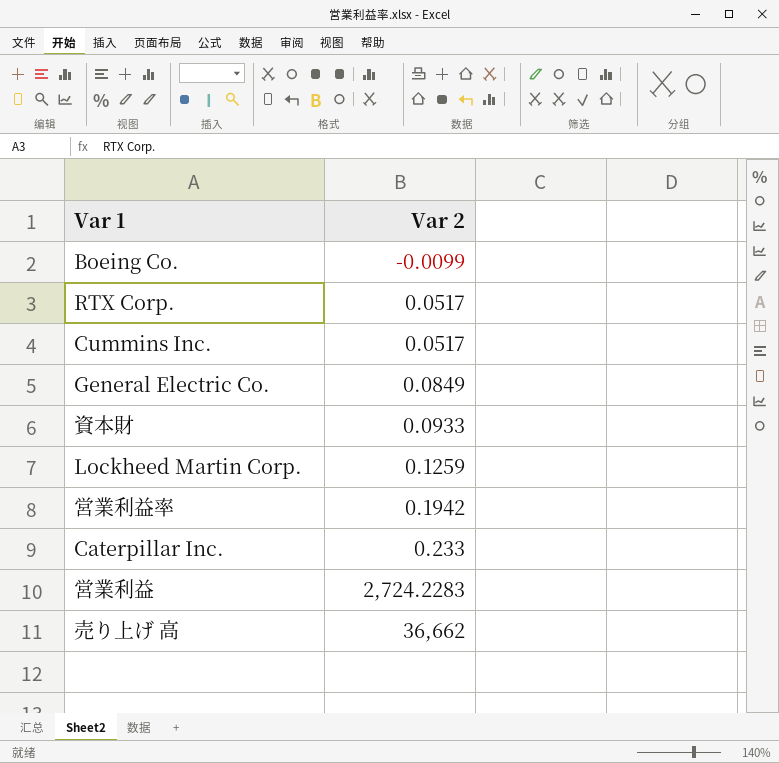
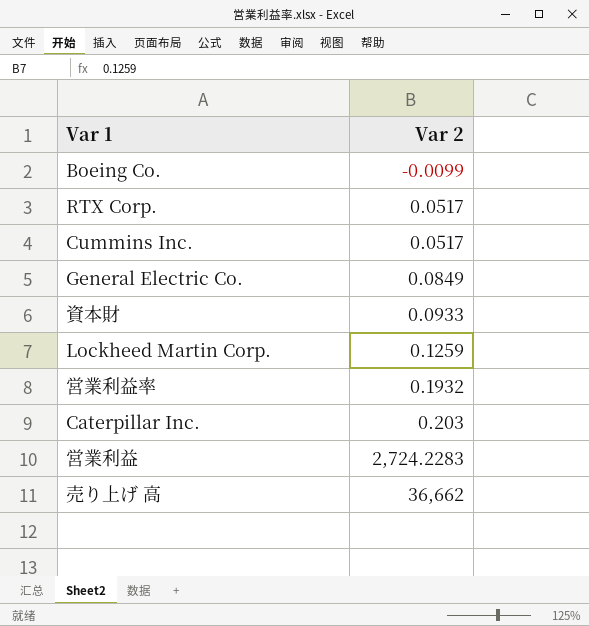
営業利益率 | Var 2: 0.1942 -> 0.1932
Caterpillar Inc. | Var 2: 0.233 -> 0.203

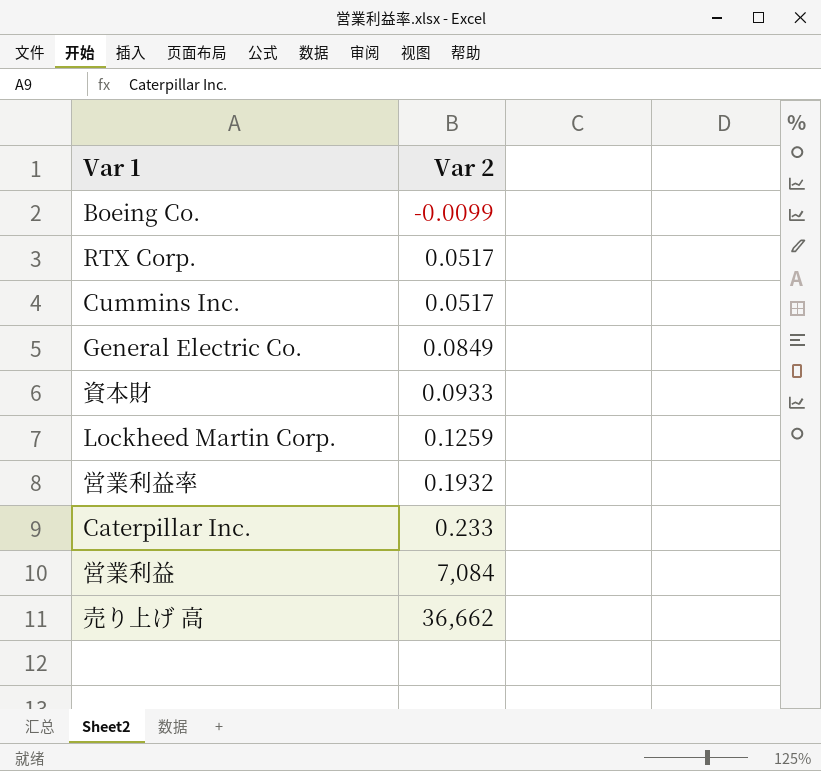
Caterpillar Inc. | Var 2: 0.203 -> 0.233
営業利益 | Var 2: 2,724.2283 -> 7,084

